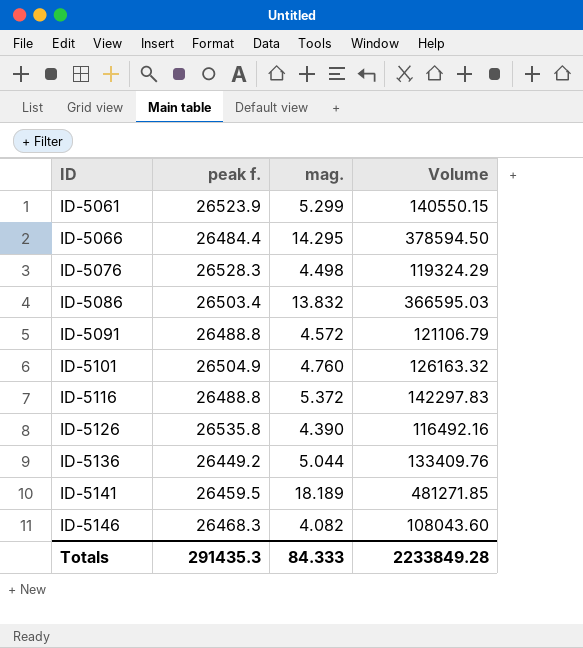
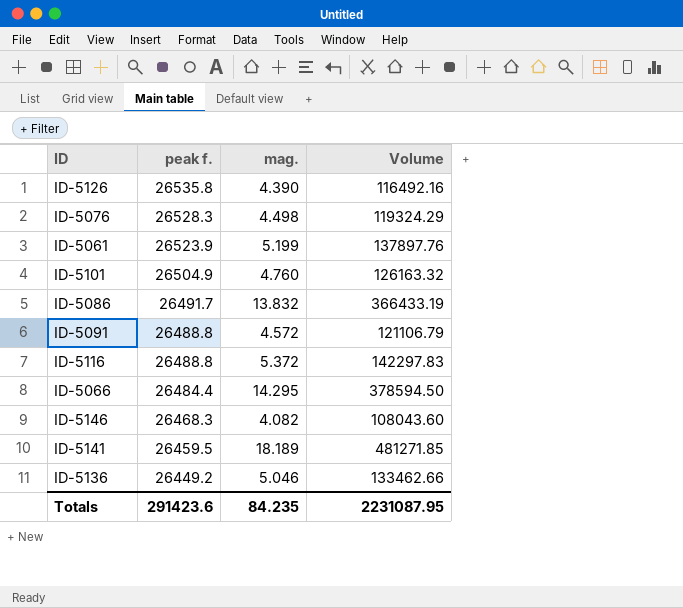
row order: ID ascending -> peak f. descending
ID-5061 | mag.: 5.299 -> 5.199
ID-5061 | Volume: 140550.15 -> 137897.76
ID-5086 | peak f.: 26503.4 -> 26491.7
ID-5086 | Volume: 366595.03 -> 366433.19
ID-5136 | mag.: 5.044 -> 5.046
ID-5136 | Volume: 133409.76 -> 133462.66
Totals | peak f.: 291435.3 -> 291423.6
Totals | mag.: 84.333 -> 84.235
Totals | Volume: 2233849.28 -> 2231087.95

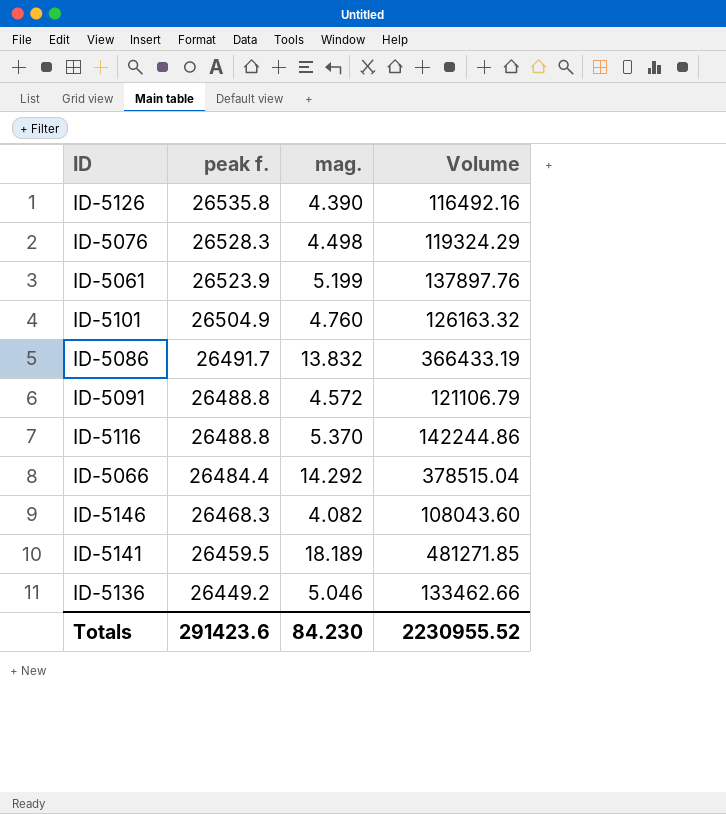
ID-5116 | mag.: 5.372 -> 5.370
ID-5116 | Volume: 142297.83 -> 142244.86
ID-5066 | mag.: 14.295 -> 14.292
ID-5066 | Volume: 378594.50 -> 378515.04
Totals | mag.: 84.235 -> 84.230
Totals | Volume: 2231087.95 -> 2230955.52

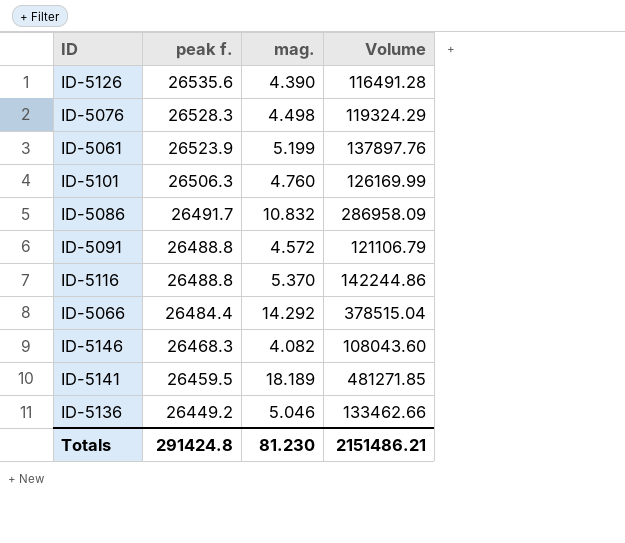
ID-5126 | peak f.: 26535.8 -> 26535.6
ID-5126 | Volume: 116492.16 -> 116491.28
ID-5101 | peak f.: 26504.9 -> 26506.3
ID-5101 | Volume: 126163.32 -> 126169.99
ID-5086 | mag.: 13.832 -> 10.832
ID-5086 | Volume: 366433.19 -> 286958.09
Totals | peak f.: 291423.6 -> 291424.8
Totals | mag.: 84.230 -> 81.230
Totals | Volume: 2230955.52 -> 2151486.21

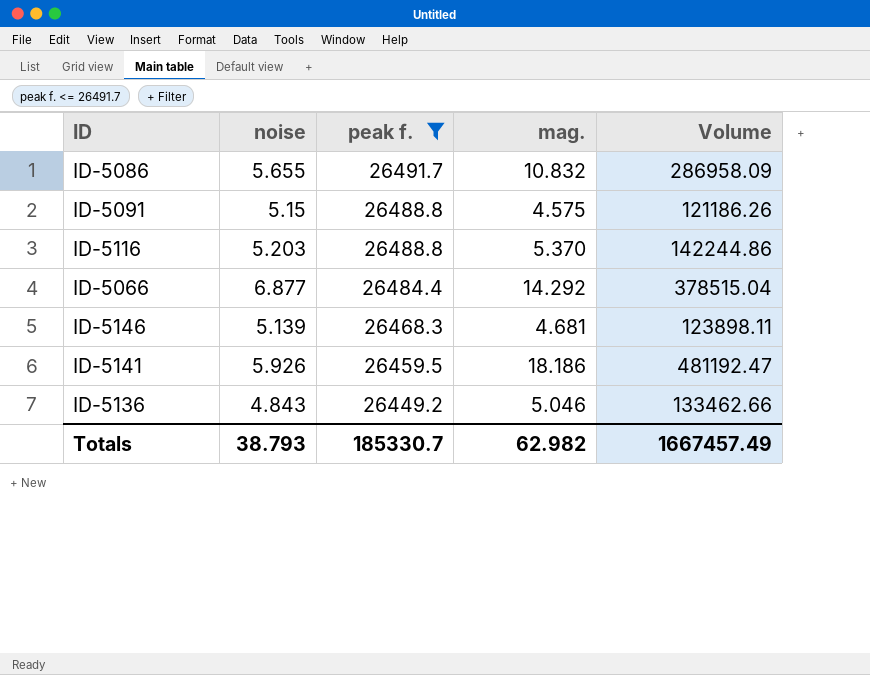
filter: none -> peak f. <= 26491.7
column noise | position: none -> 2
ID-5091 | mag.: 4.572 -> 4.575
ID-5091 | Volume: 121106.79 -> 121186.26
ID-5146 | mag.: 4.082 -> 4.681
ID-5146 | Volume: 108043.60 -> 123898.11
ID-5141 | mag.: 18.189 -> 18.186
ID-5141 | Volume: 481271.85 -> 481192.47
Totals | peak f.: 291424.8 -> 185330.7
Totals | mag.: 81.230 -> 62.982
Totals | Volume: 2151486.21 -> 1667457.49

